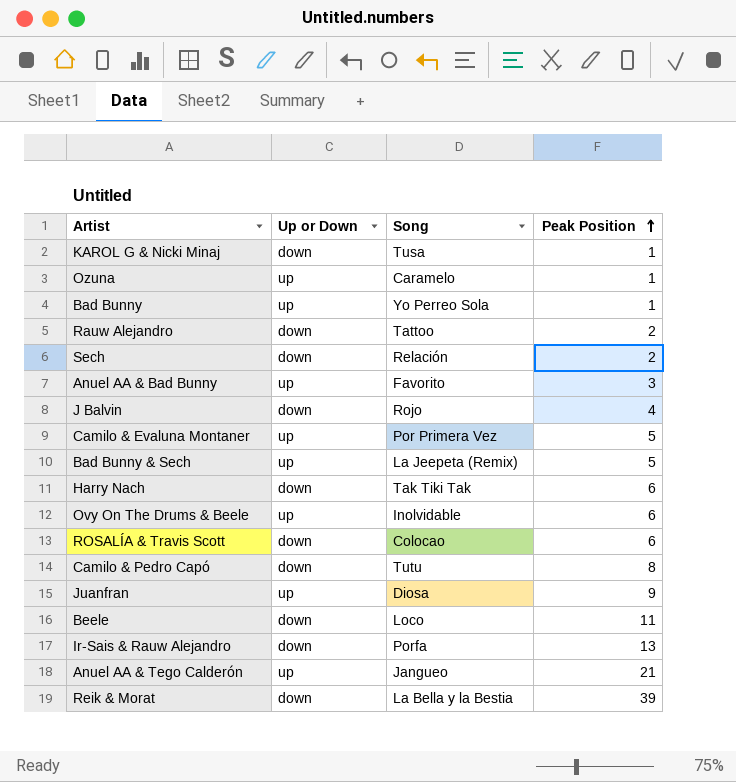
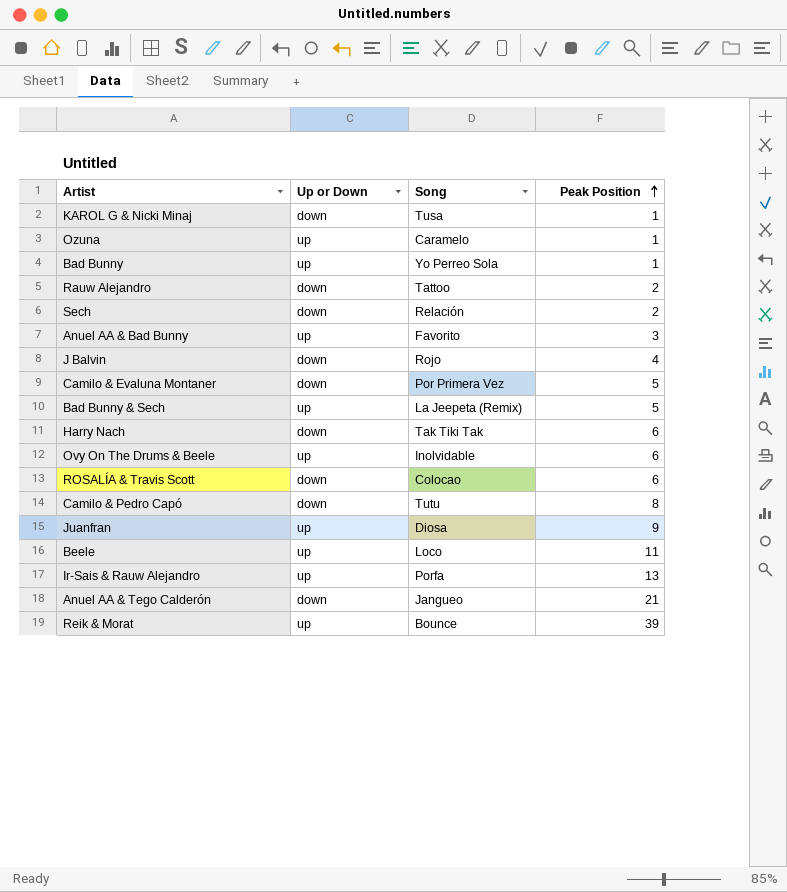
Camilo & Evaluna Montaner | Up or Down: up -> down
Beele | Up or Down: down -> up
Ir-Sais & Rauw Alejandro | Up or Down: down -> up
Anuel AA & Tego Calderón | Up or Down: up -> down
Reik & Morat | Up or Down: down -> up
Reik & Morat | Song: La Bella y la Bestia -> Bounce

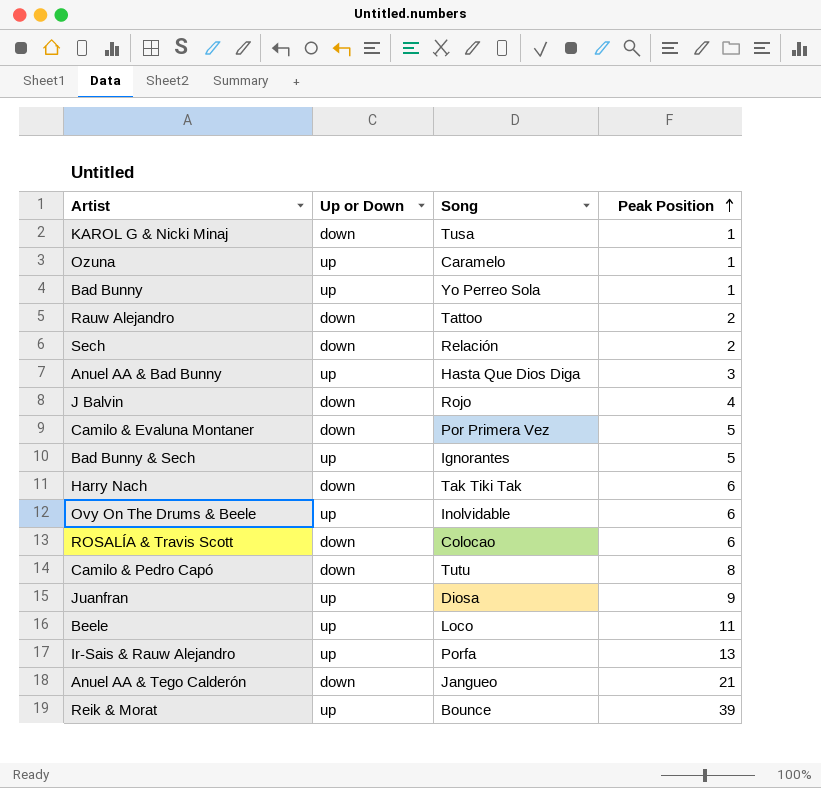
Anuel AA & Bad Bunny | Song: Favorito -> Hasta Que Dios Diga
Bad Bunny & Sech | Song: La Jeepeta (Remix) -> Ignorantes

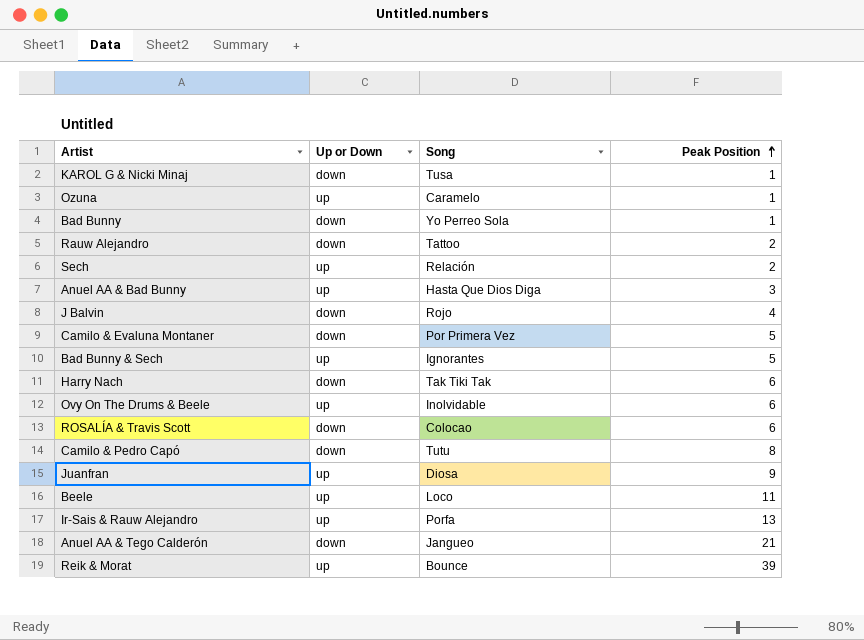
Bad Bunny | Up or Down: up -> down
Sech | Up or Down: down -> up

